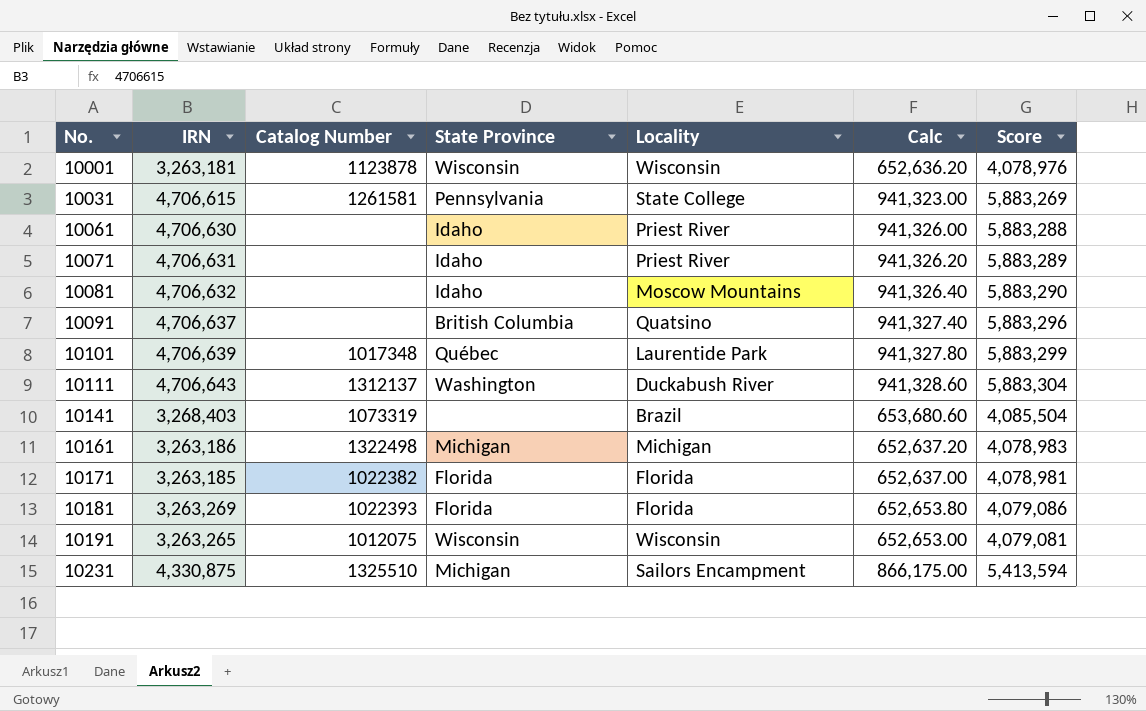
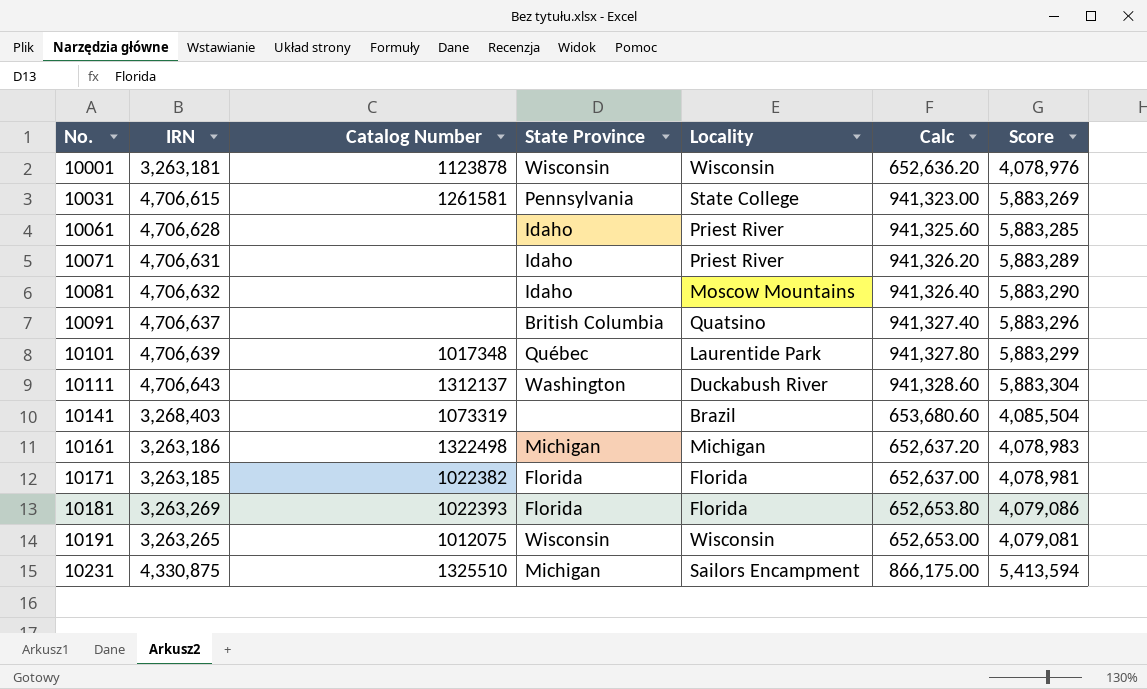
10061 | IRN: 4,706,630 -> 4,706,628
10061 | Calc: 941,326.00 -> 941,325.60
10061 | Score: 5,883,288 -> 5,883,285

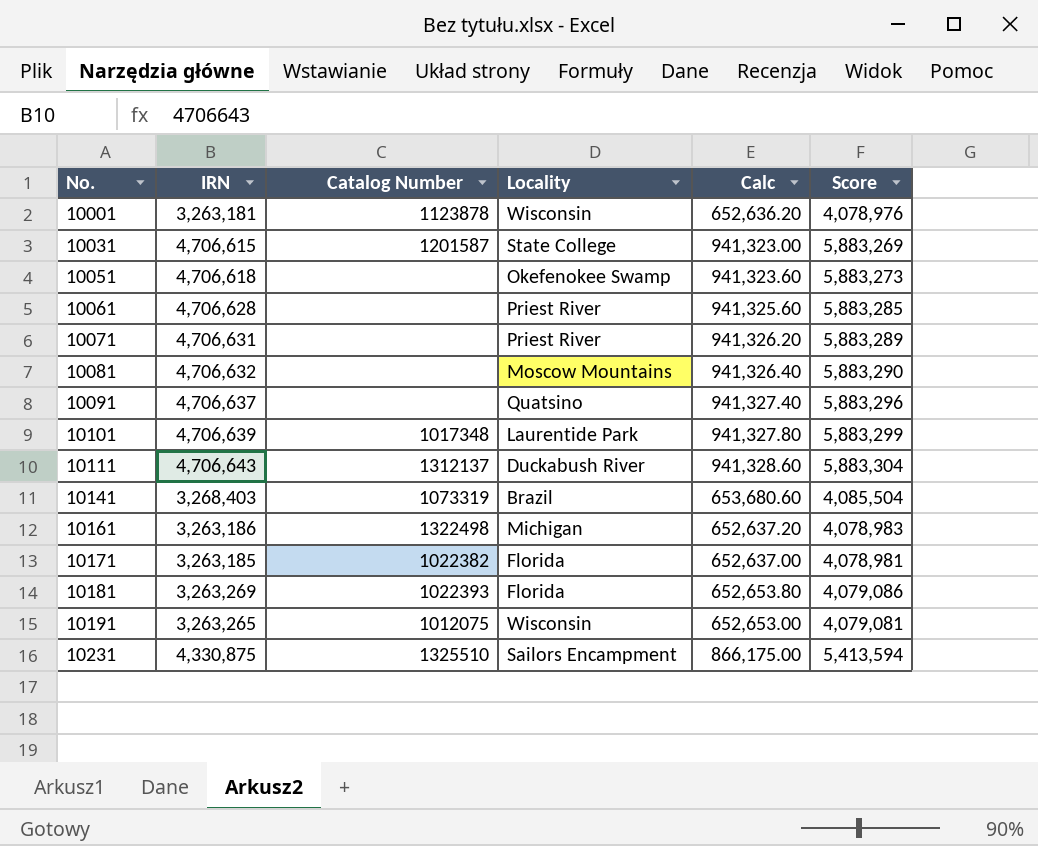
column State Province | position: 4 -> none
10031 | Catalog Number: 1261581 -> 1201587
row 10051: none -> 4,706,618 | none | Okefenokee Swamp | 941,323.60 | 5,883,273

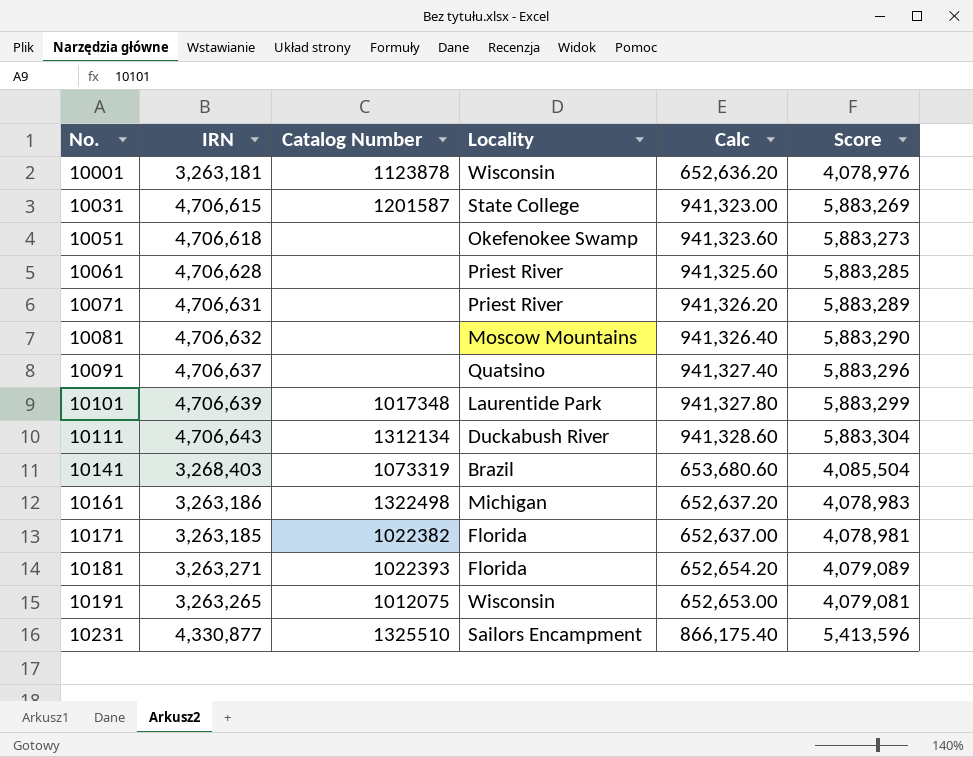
10111 | Catalog Number: 1312137 -> 1312134
10181 | IRN: 3,263,269 -> 3,263,271
10181 | Calc: 652,653.80 -> 652,654.20
10181 | Score: 4,079,086 -> 4,079,089
10231 | IRN: 4,330,875 -> 4,330,877
10231 | Calc: 866,175.00 -> 866,175.40
10231 | Score: 5,413,594 -> 5,413,596

